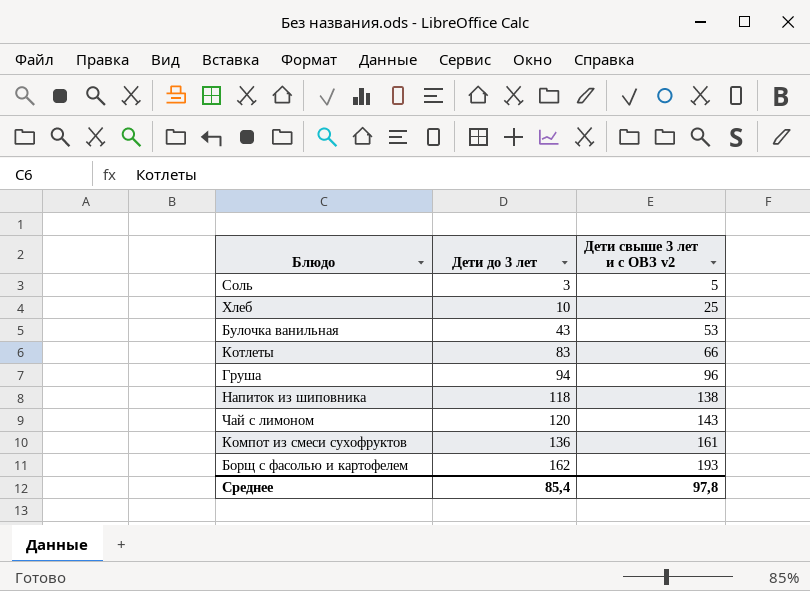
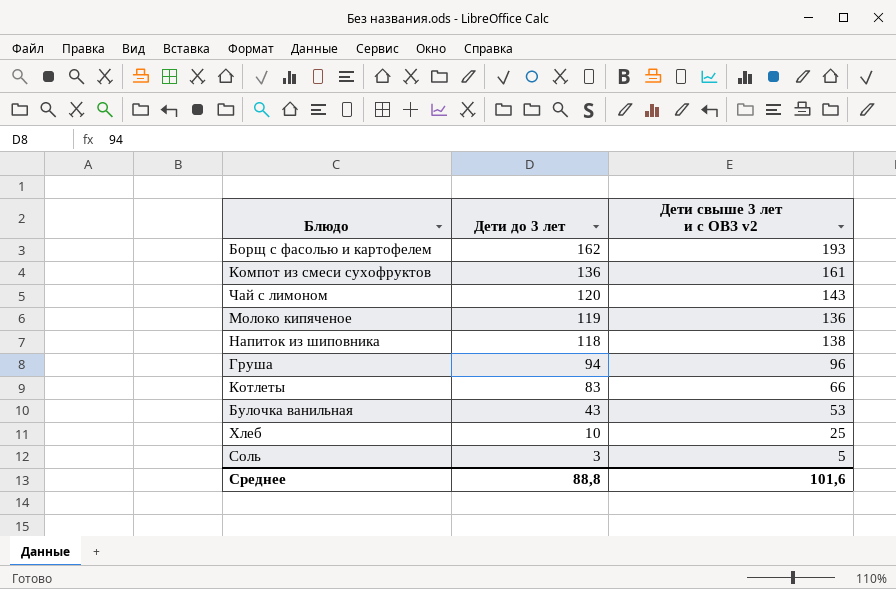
row order: Дети до 3 лет ascending -> Дети до 3 лет descending
row Молоко кипяченое: none -> 119 | 136
Среднее | Дети до 3 лет: 85,4 -> 88,8
Среднее | Дети свыше 3 лет и с ОВЗ v2: 97,8 -> 101,6

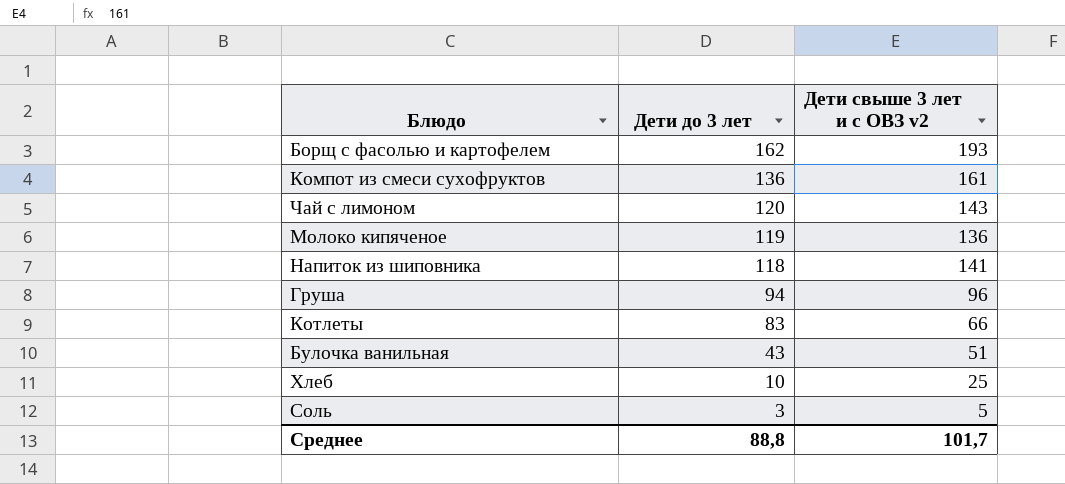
Напиток из шиповника | Дети свыше 3 лет и с ОВЗ v2: 138 -> 141
Булочка ванильная | Дети свыше 3 лет и с ОВЗ v2: 53 -> 51
Среднее | Дети свыше 3 лет и с ОВЗ v2: 101,6 -> 101,7

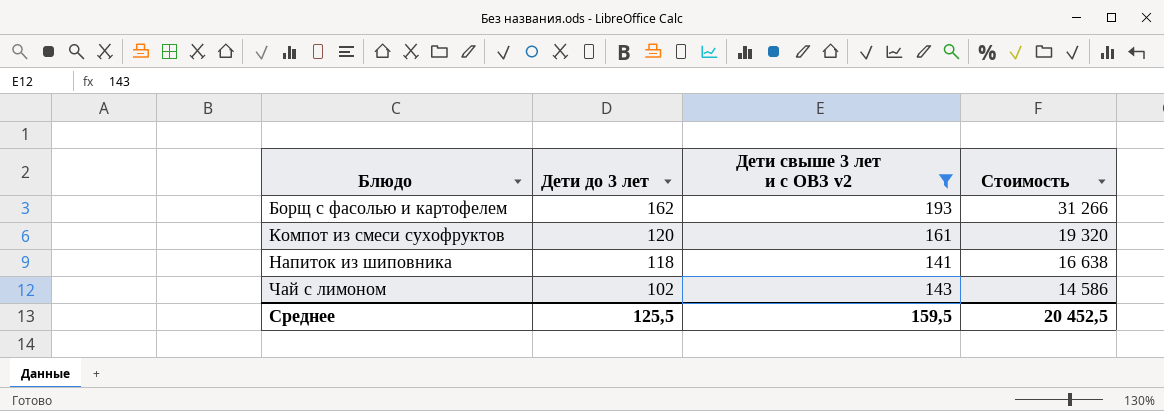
filter: none -> Дети свыше 3 лет и с ОВЗ v2 >= 141
row order: Дети до 3 лет descending -> Блюдо ascending
column Стоимость | formula: none -> [Дети до 3 лет] * [Дети свыше 3 лет и с ОВЗ v2]
Компот из смеси сухофруктов | Дети до 3 лет: 136 -> 120
Чай с лимоном | Дети до 3 лет: 120 -> 102
Среднее | Дети до 3 лет: 88,8 -> 125,5
Среднее | Дети свыше 3 лет и с ОВЗ v2: 101,7 -> 159,5

